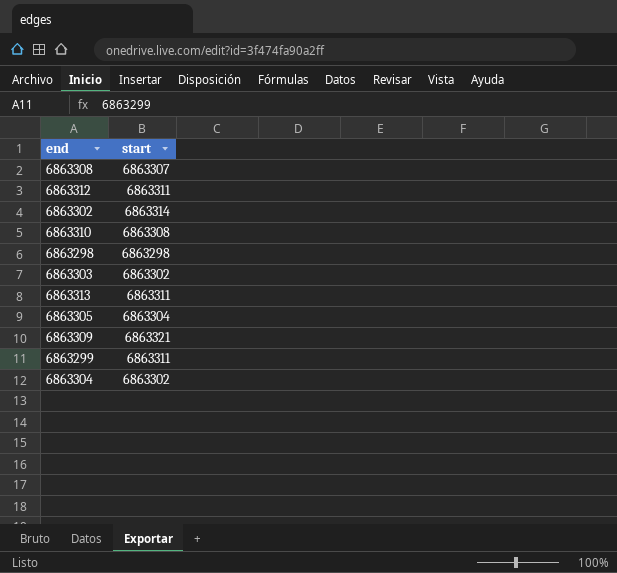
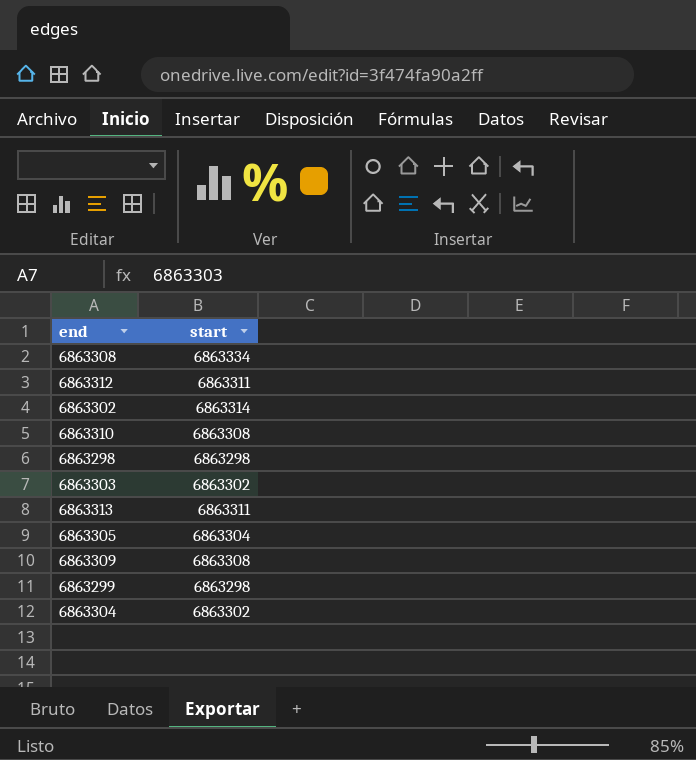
6863308 | start: 6863307 -> 6863334
6863309 | start: 6863321 -> 6863308
6863299 | start: 6863311 -> 6863298

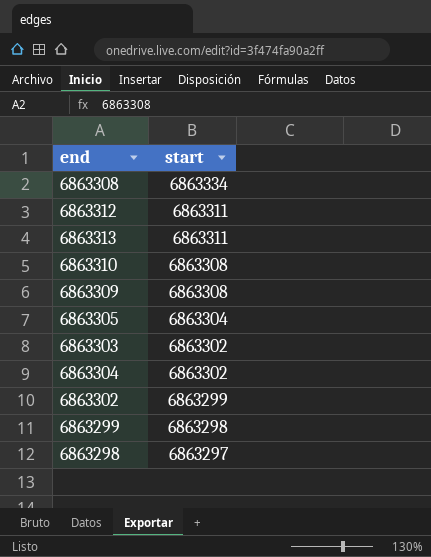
row order: none -> start descending
6863302 | start: 6863314 -> 6863299
6863298 | start: 6863298 -> 6863297

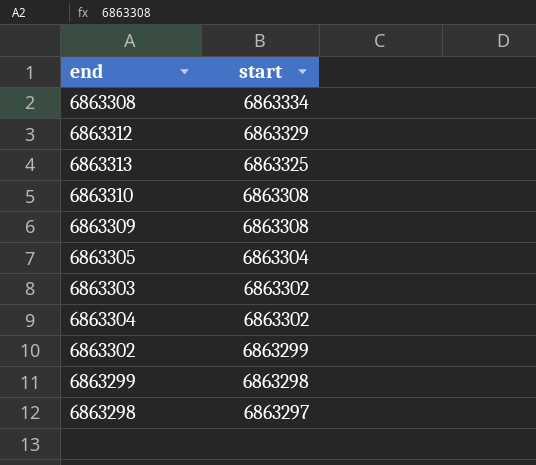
6863312 | start: 6863311 -> 6863329
6863313 | start: 6863311 -> 6863325

